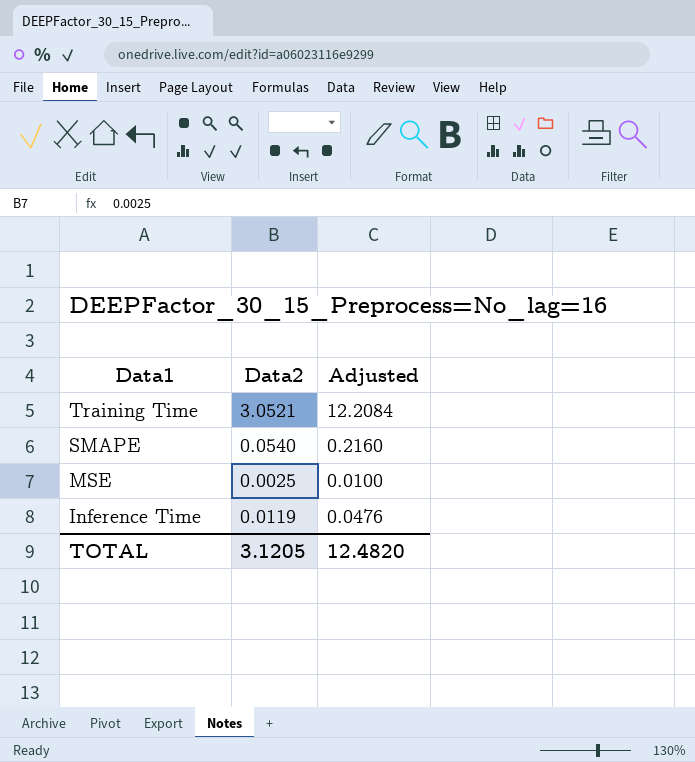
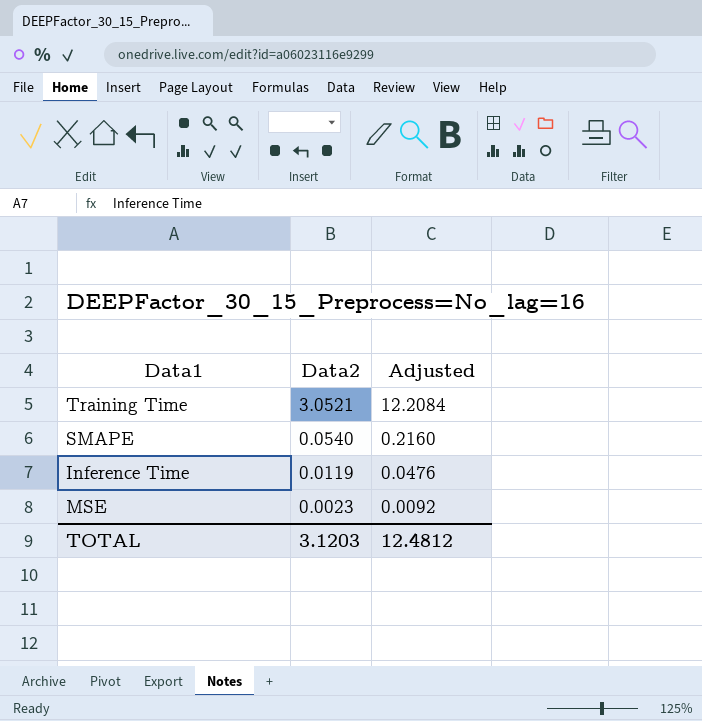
row order: Data1 descending -> Data2 descending
MSE | Data2: 0.0025 -> 0.0023
MSE | Adjusted: 0.0100 -> 0.0092
TOTAL | Data2: 3.1205 -> 3.1203
TOTAL | Adjusted: 12.4820 -> 12.4812

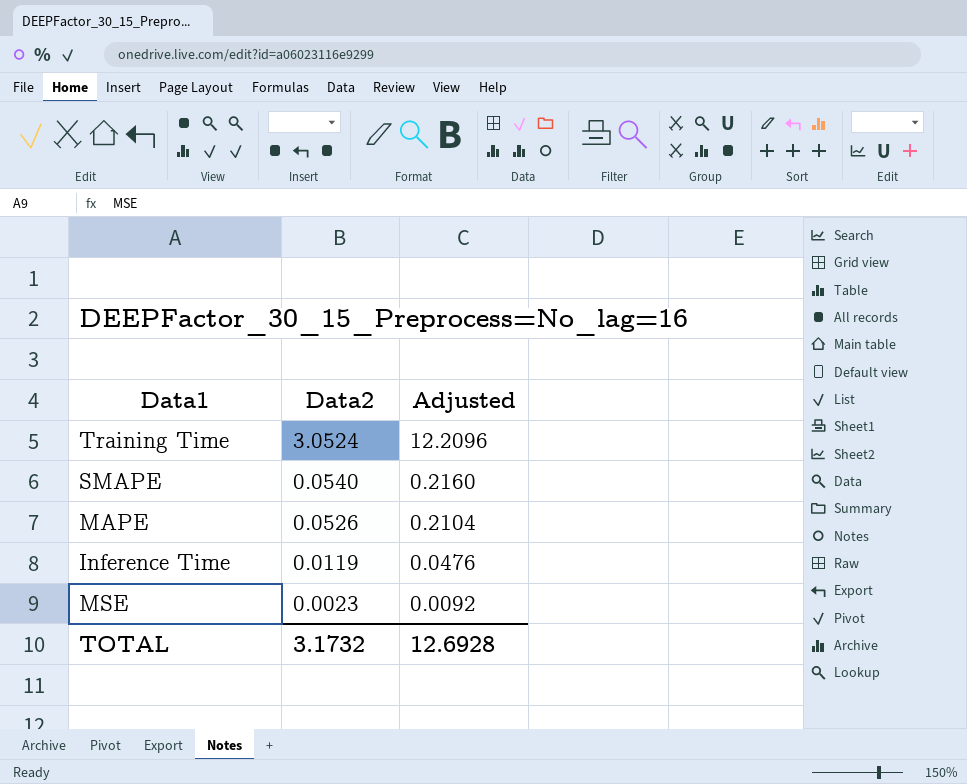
Training Time | Data2: 3.0521 -> 3.0524
Training Time | Adjusted: 12.2084 -> 12.2096
row MAPE: none -> 0.0526 | 0.2104
TOTAL | Data2: 3.1203 -> 3.1732
TOTAL | Adjusted: 12.4812 -> 12.6928

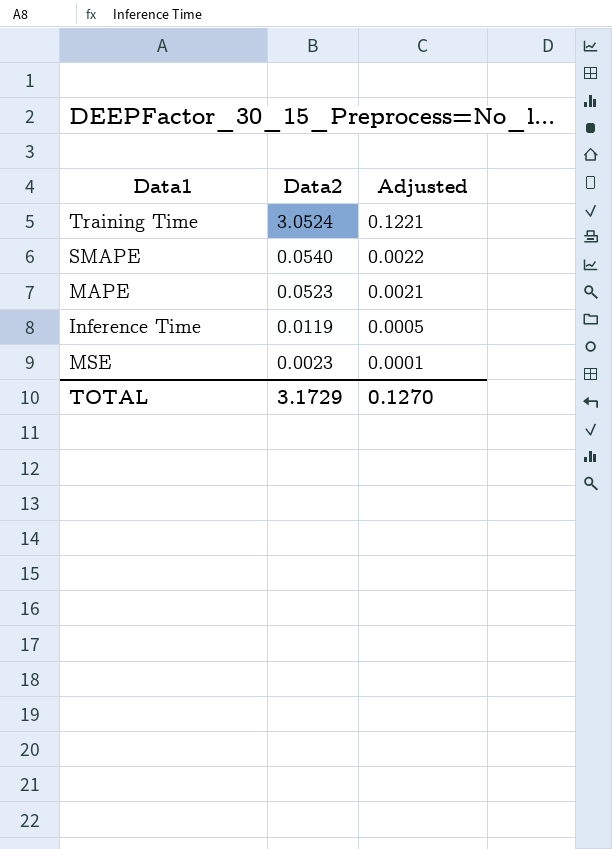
column Adjusted | formula: [Data2] * 4 -> [Data2] * 0.04
MAPE | Data2: 0.0526 -> 0.0523
TOTAL | Data2: 3.1732 -> 3.1729
TOTAL | Adjusted: 12.6928 -> 0.1270

